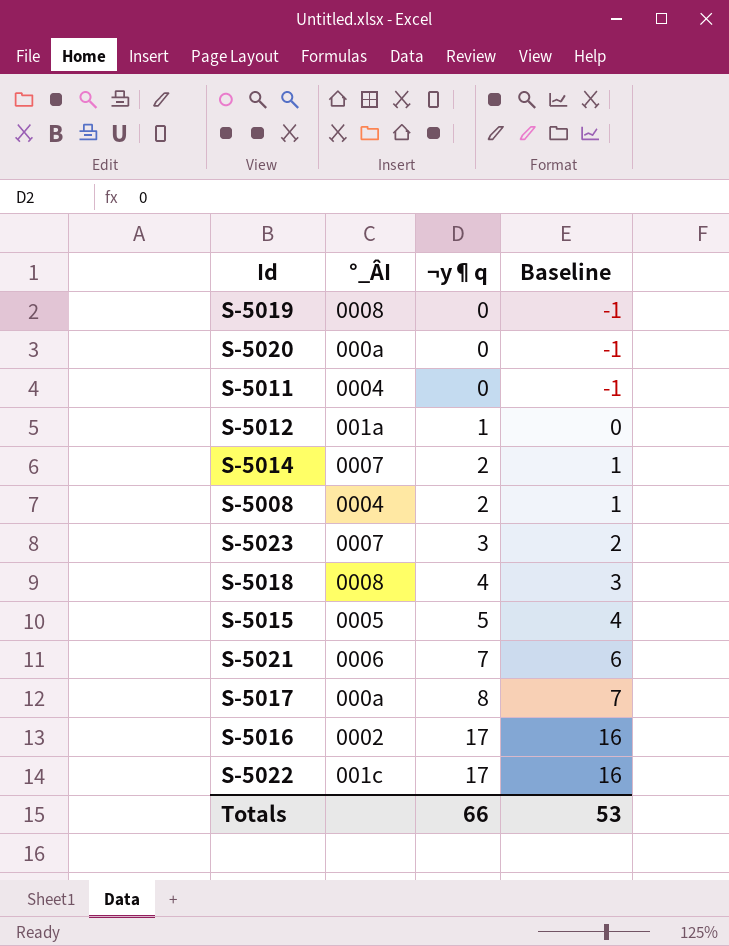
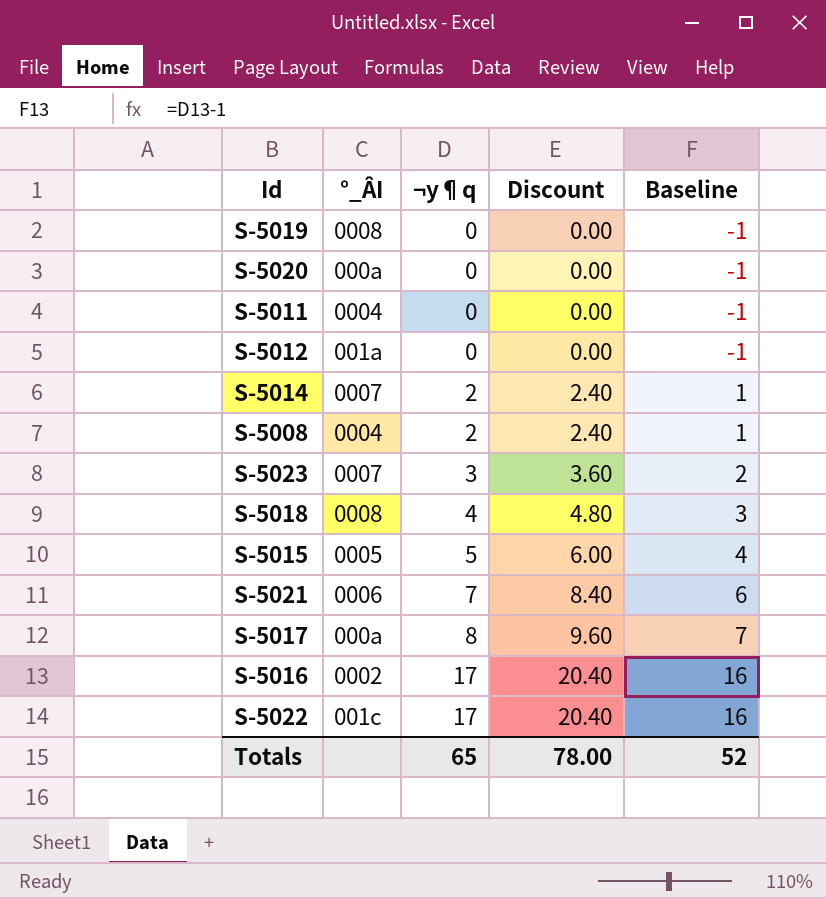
column Discount | formula: none -> [¬y¶q] * 1.2
S-5012 | ¬y¶q: 1 -> 0
S-5012 | Baseline: 0 -> -1
Totals | ¬y¶q: 66 -> 65
Totals | Baseline: 53 -> 52

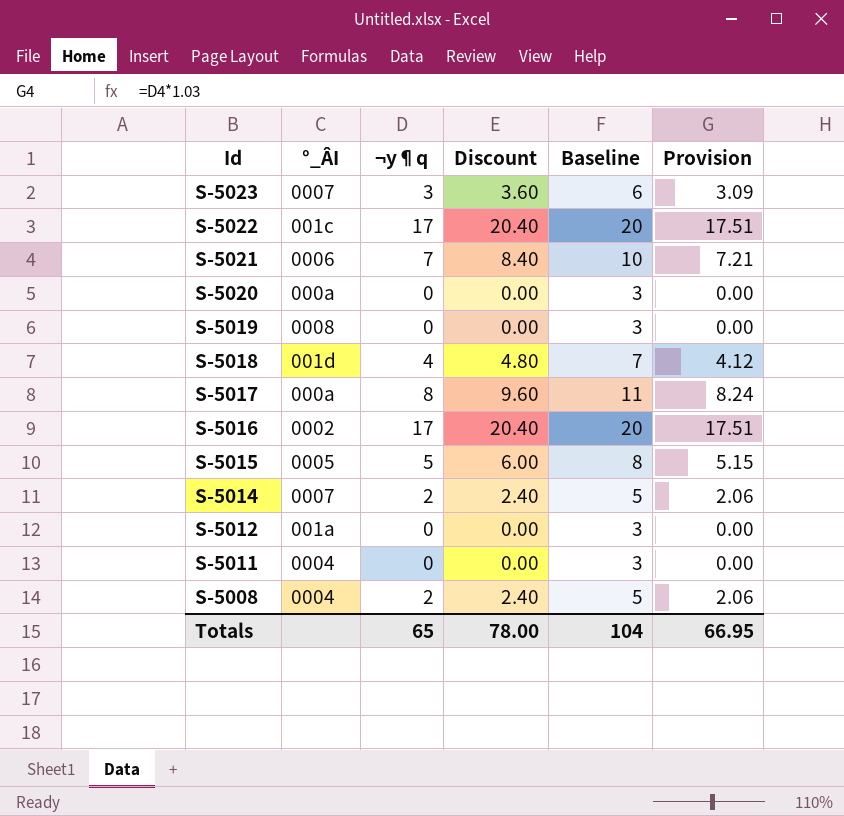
row order: ¬y¶q ascending -> Id descending
column Baseline | formula: [¬y¶q] - 1 -> [¬y¶q] + 3
column Provision | formula: none -> [¬y¶q] * 1.03
S-5018 | °_ÂI: 0008 -> 001d
Totals | Baseline: 52 -> 104

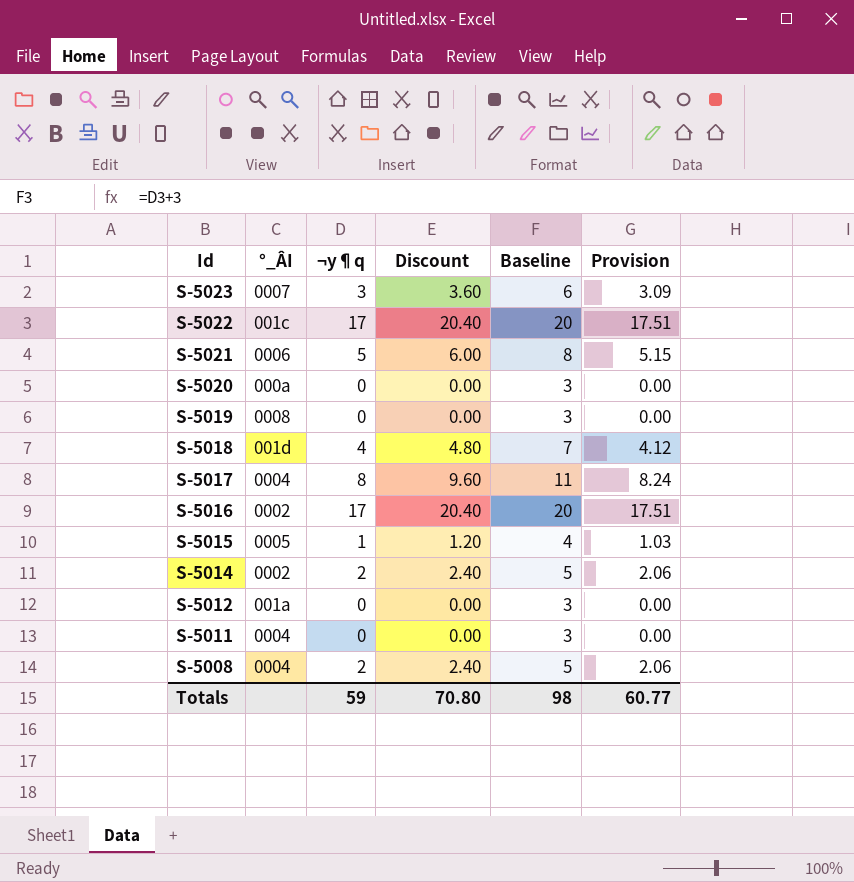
S-5021 | ¬y¶q: 7 -> 5
S-5021 | Discount: 8.40 -> 6.00
S-5021 | Baseline: 10 -> 8
S-5021 | Provision: 7.21 -> 5.15
S-5017 | °_ÂI: 000a -> 0004
S-5015 | ¬y¶q: 5 -> 1
S-5015 | Discount: 6.00 -> 1.20
S-5015 | Baseline: 8 -> 4
S-5015 | Provision: 5.15 -> 1.03
S-5014 | °_ÂI: 0007 -> 0002
Totals | ¬y¶q: 65 -> 59
Totals | Discount: 78.00 -> 70.80
Totals | Baseline: 104 -> 98
Totals | Provision: 66.95 -> 60.77

